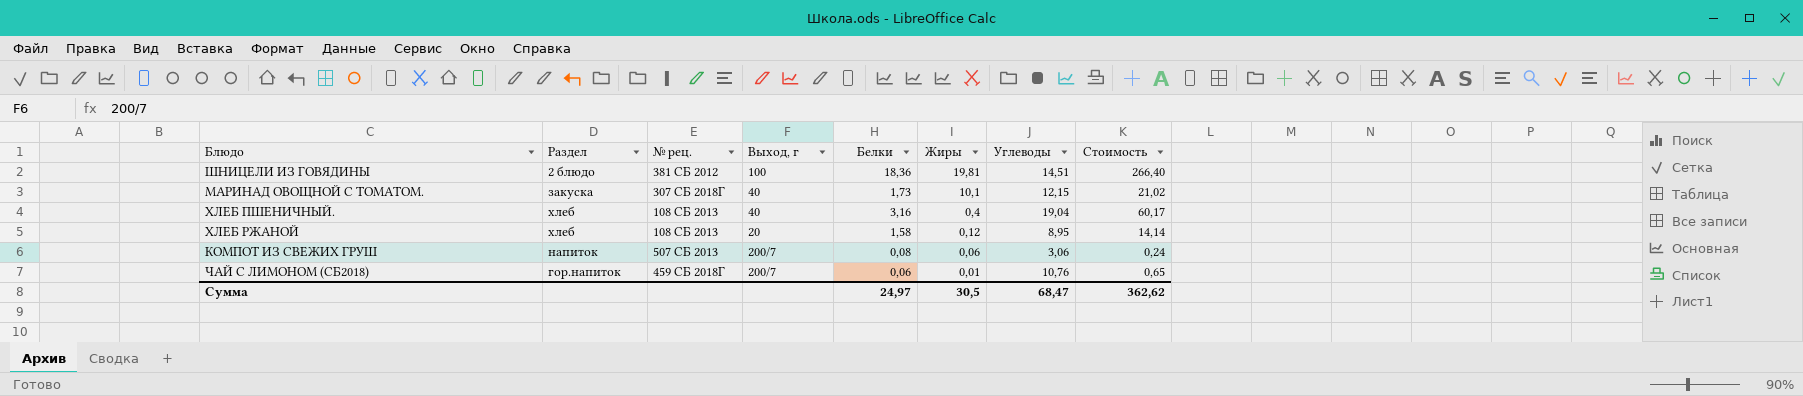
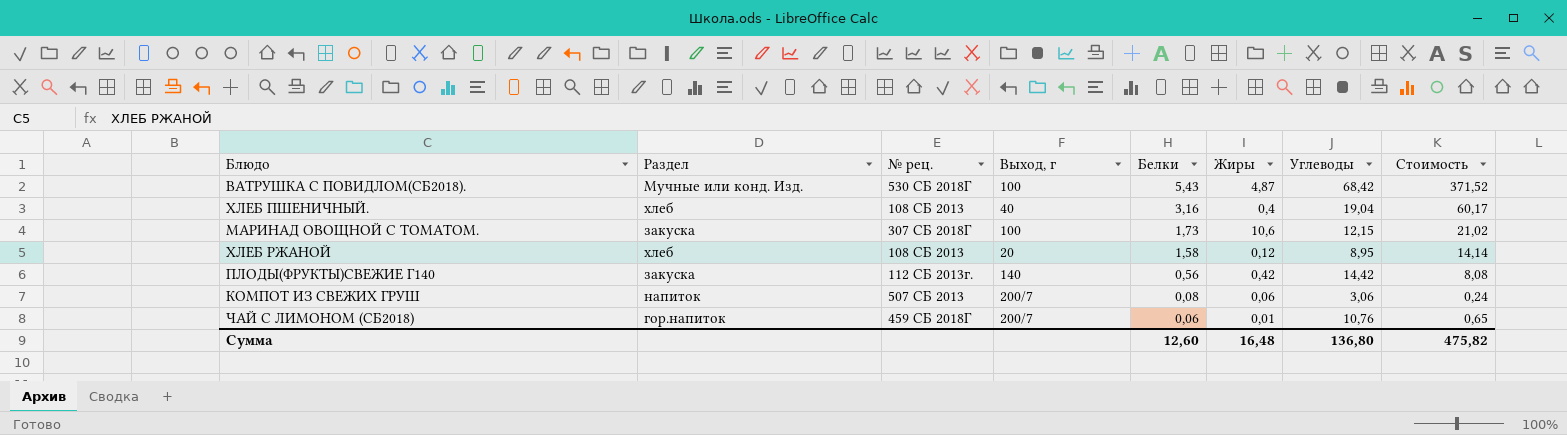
row order: Жиры descending -> Белки descending
row ШНИЦЕЛИ ИЗ ГОВЯДИНЫ: 2 блюдо | 381 СБ 2012 | 100 | 18,36 | 19,81 | 14,51 | 266,40 -> none
row ВАТРУШКА С ПОВИДЛОМ(СБ2018).: none -> Мучные или конд. Изд. | 530 СБ 2018Г | 100 | 5,43 | 4,87 | 68,42 | 371,52
МАРИНАД ОВОЩНОЙ С ТОМАТОМ. | Выход, г: 40 -> 100
МАРИНАД ОВОЩНОЙ С ТОМАТОМ. | Жиры: 10,1 -> 10,6
row ПЛОДЫ(ФРУКТЫ)СВЕЖИЕ Г140: none -> закуска | 112 СБ 2013г. | 140 | 0,56 | 0,42 | 14,42 | 8,08
Сумма | Белки: 24,97 -> 12,60
Сумма | Жиры: 30,5 -> 16,48
Сумма | Углеводы: 68,47 -> 136,80
Сумма | Стоимость: 362,62 -> 475,82

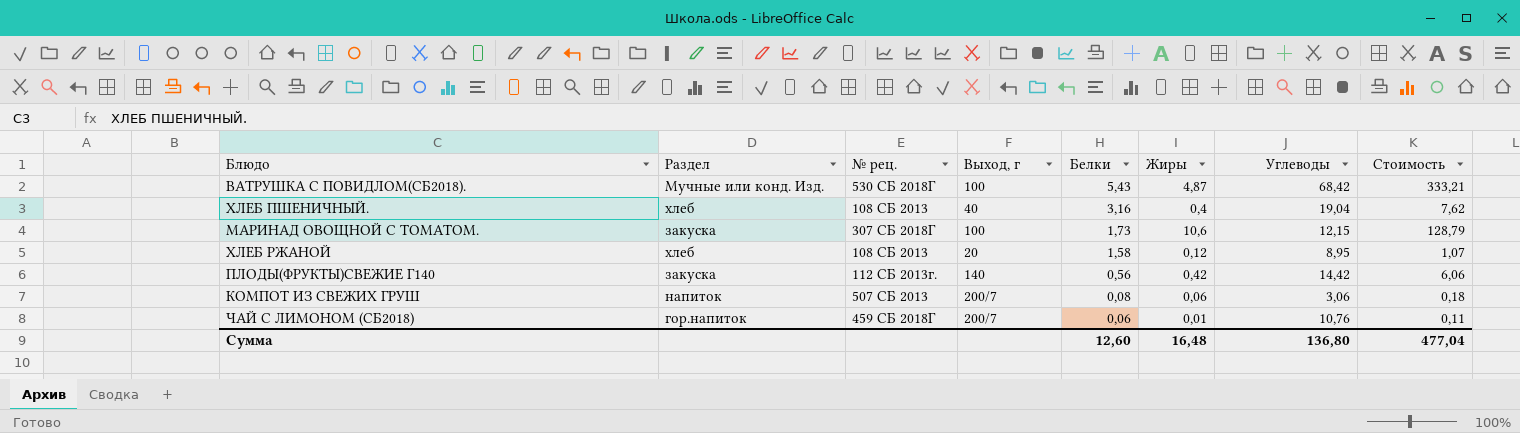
column Стоимость | formula: [Белки] * [Углеводы] -> [Жиры] * [Углеводы]
Сумма | Стоимость: 475,82 -> 477,04

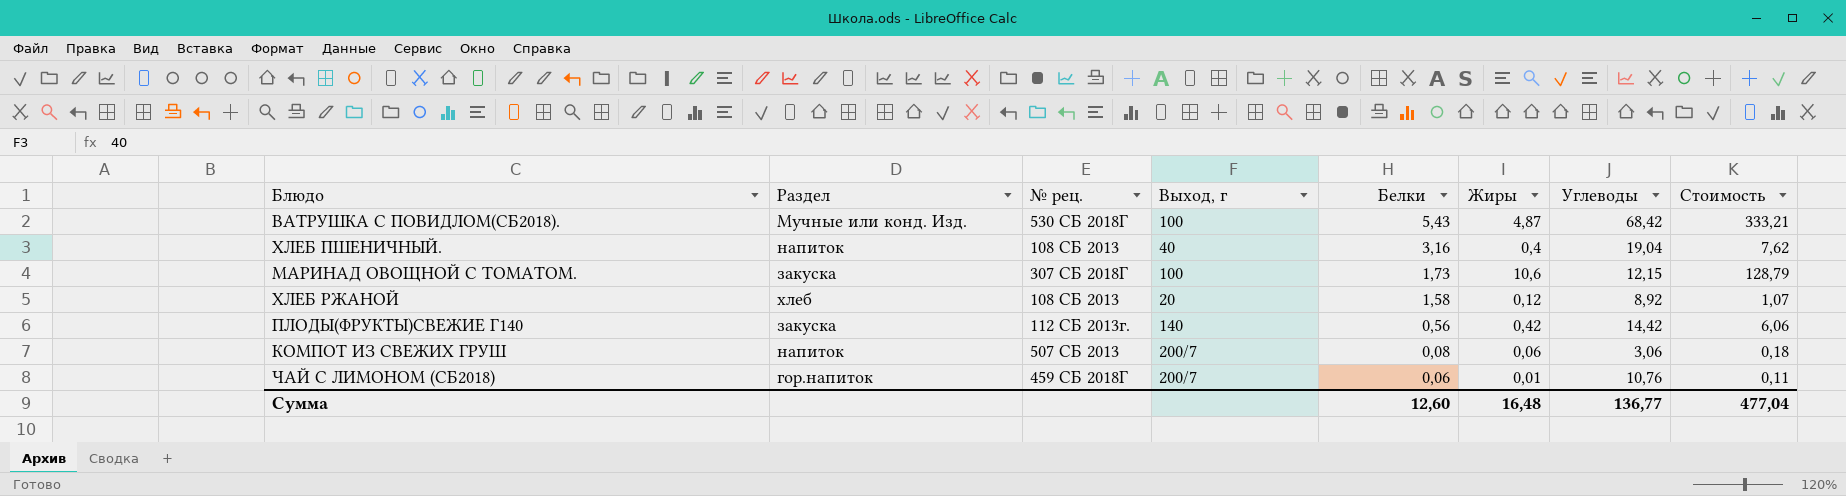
ХЛЕБ ПШЕНИЧНЫЙ. | Раздел: хлеб -> напиток
ХЛЕБ РЖАНОЙ | Углеводы: 8,95 -> 8,92
Сумма | Углеводы: 136,80 -> 136,77

